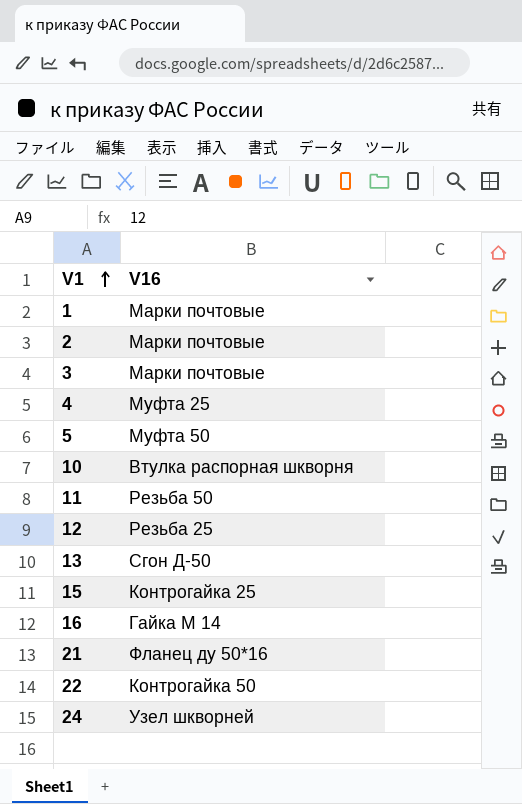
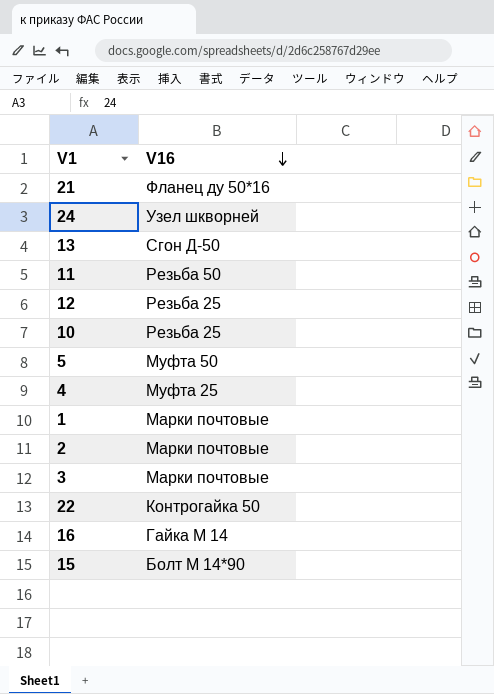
row order: V1 ascending -> V16 descending
10 | V16: Втулка распорная шкворня -> Резьба 25
15 | V16: Контрогайка 25 -> Болт М 14*90

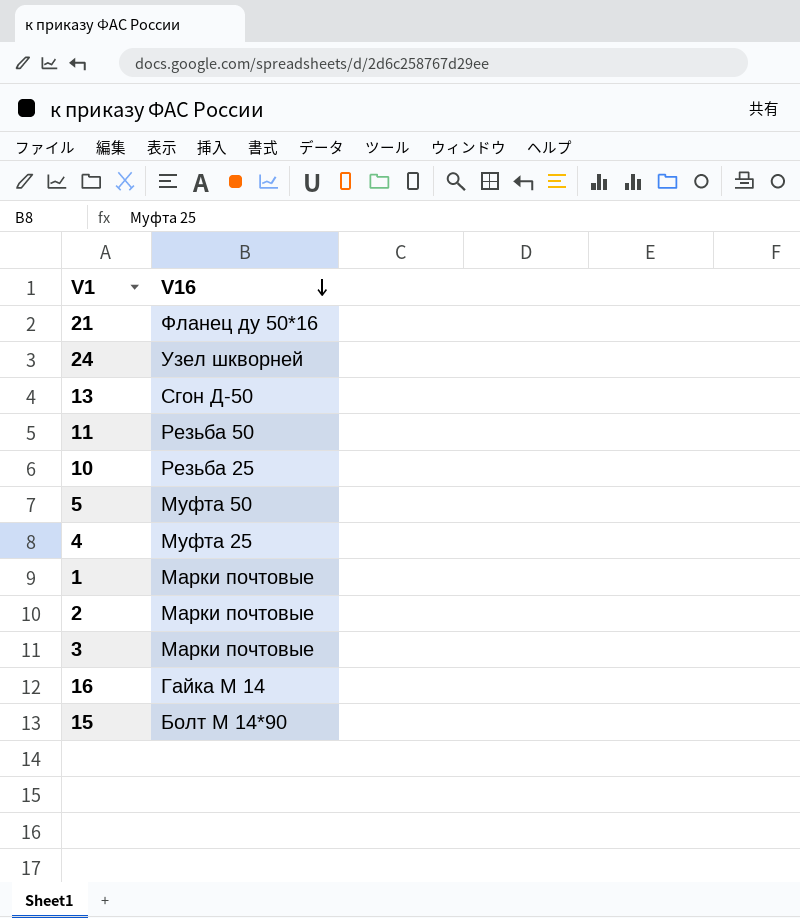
row 12: Резьба 25 -> none
row 22: Контрогайка 50 -> none

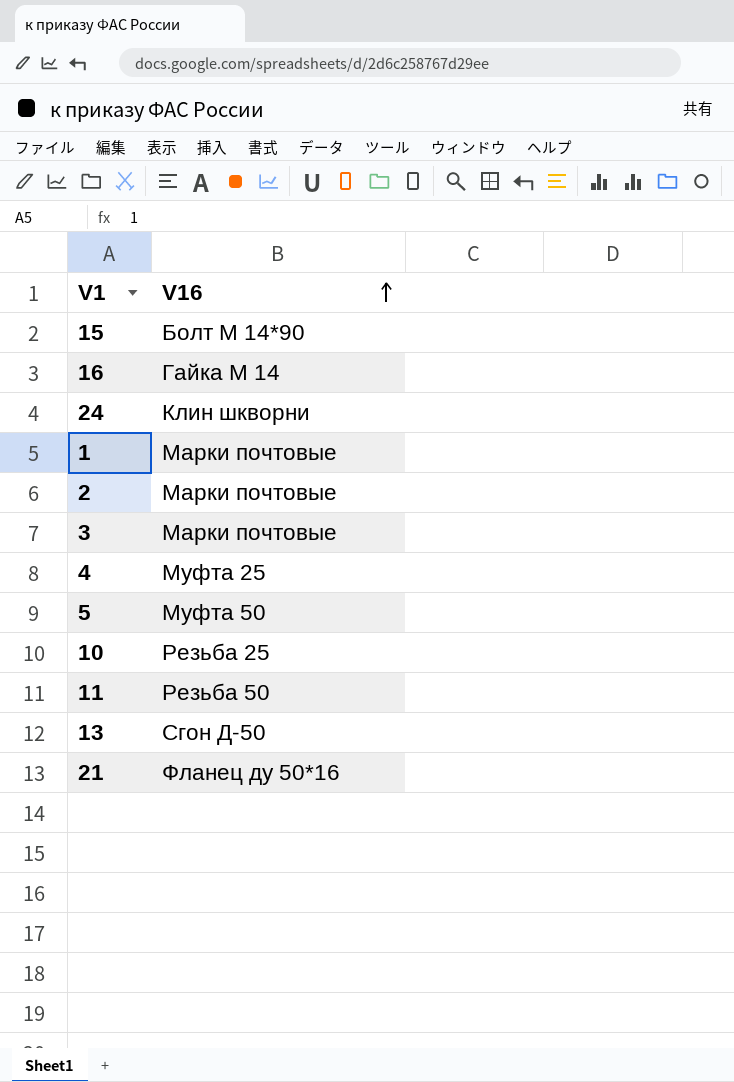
row order: V16 descending -> V16 ascending
24 | V16: Узел шкворней -> Клин шкворни

